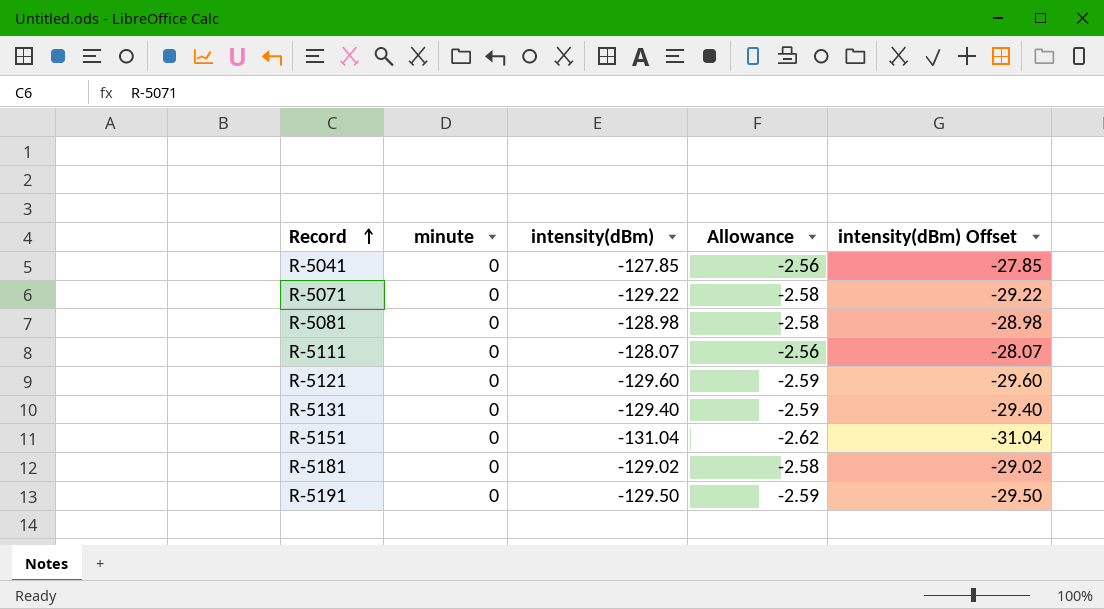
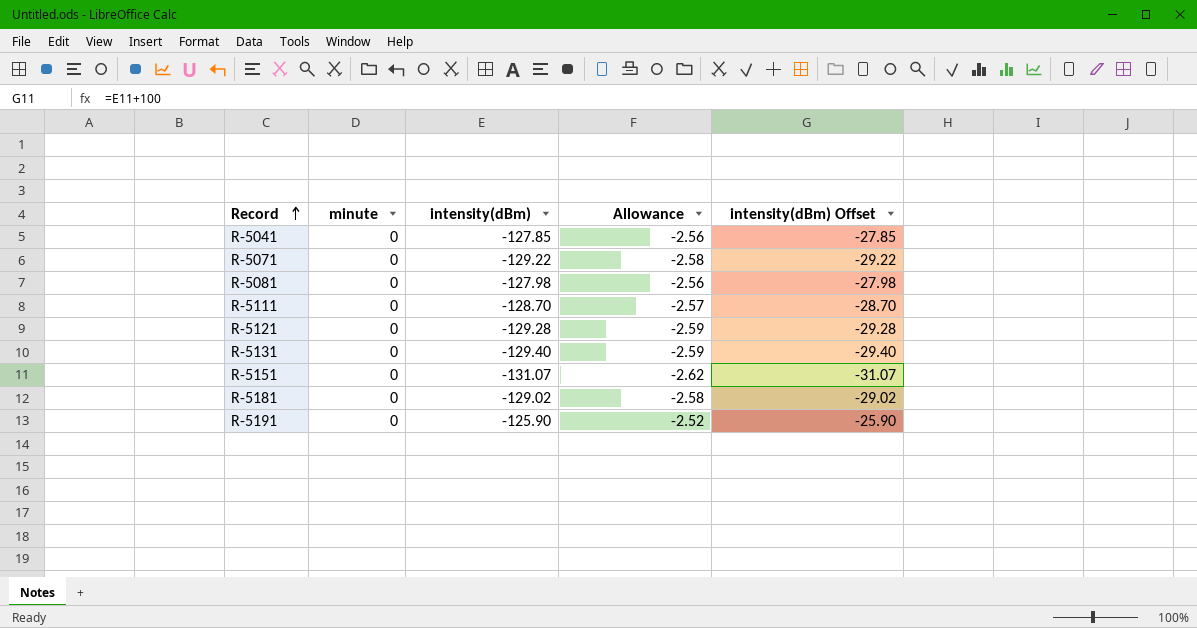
R-5081 | intensity(dBm): -128.98 -> -127.98
R-5081 | Allowance: -2.58 -> -2.56
R-5081 | intensity(dBm) Offset: -28.98 -> -27.98
R-5111 | intensity(dBm): -128.07 -> -128.70
R-5111 | Allowance: -2.56 -> -2.57
R-5111 | intensity(dBm) Offset: -28.07 -> -28.70
R-5121 | intensity(dBm): -129.60 -> -129.28
R-5121 | intensity(dBm) Offset: -29.60 -> -29.28
R-5151 | intensity(dBm): -131.04 -> -131.07
R-5151 | intensity(dBm) Offset: -31.04 -> -31.07
R-5191 | intensity(dBm): -129.50 -> -125.90
R-5191 | Allowance: -2.59 -> -2.52
R-5191 | intensity(dBm) Offset: -29.50 -> -25.90

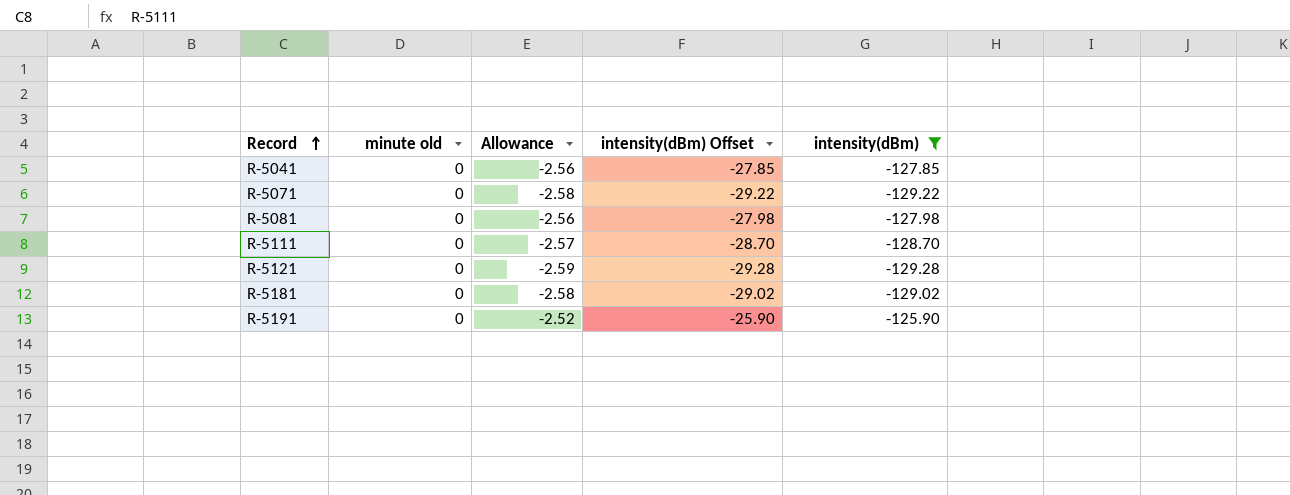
filter: none -> intensity(dBm) >= -129.28
column name: minute -> minute old
column intensity(dBm) | position: 3 -> 5

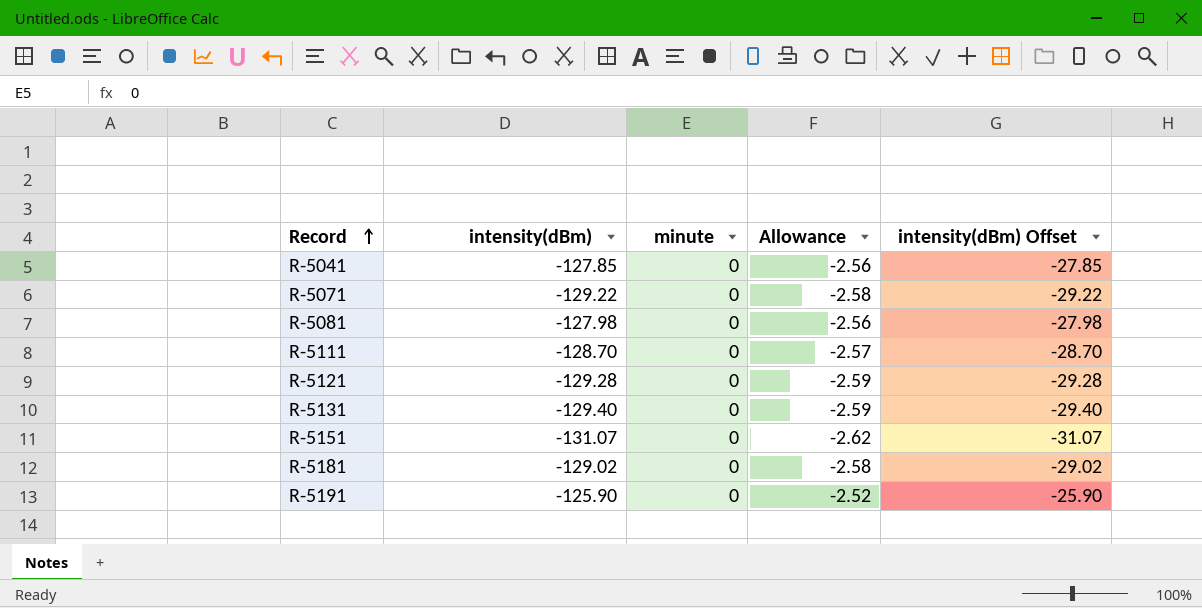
filter: intensity(dBm) >= -129.28 -> none
column intensity(dBm) | position: 5 -> 2
column name: minute old -> minute

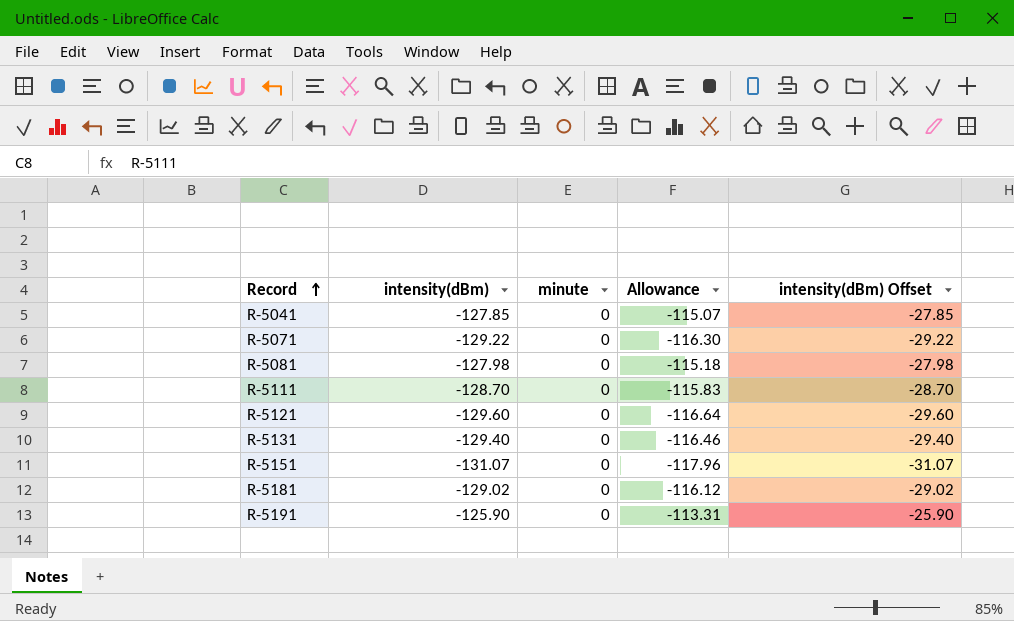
column Allowance | formula: [intensity(dBm)] * 0.02 -> [intensity(dBm)] * 0.9
R-5121 | intensity(dBm): -129.28 -> -129.60
R-5121 | intensity(dBm) Offset: -29.28 -> -29.60

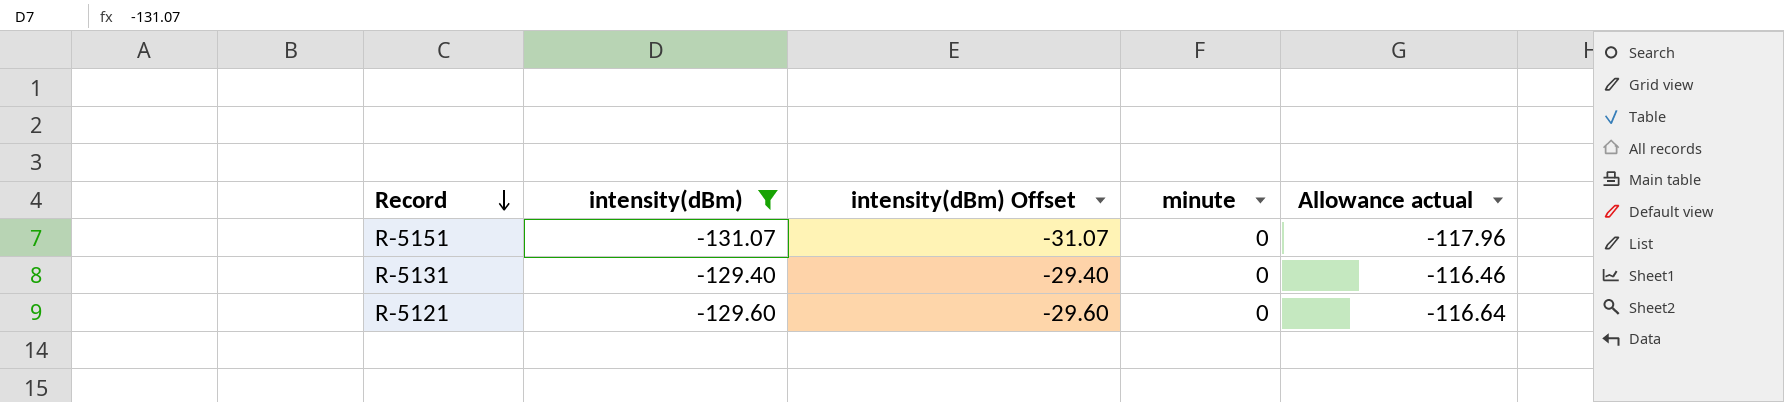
filter: none -> intensity(dBm) <= -129.40
row order: Record ascending -> Record descending
column intensity(dBm) Offset | position: 5 -> 3
column name: Allowance -> Allowance actual

